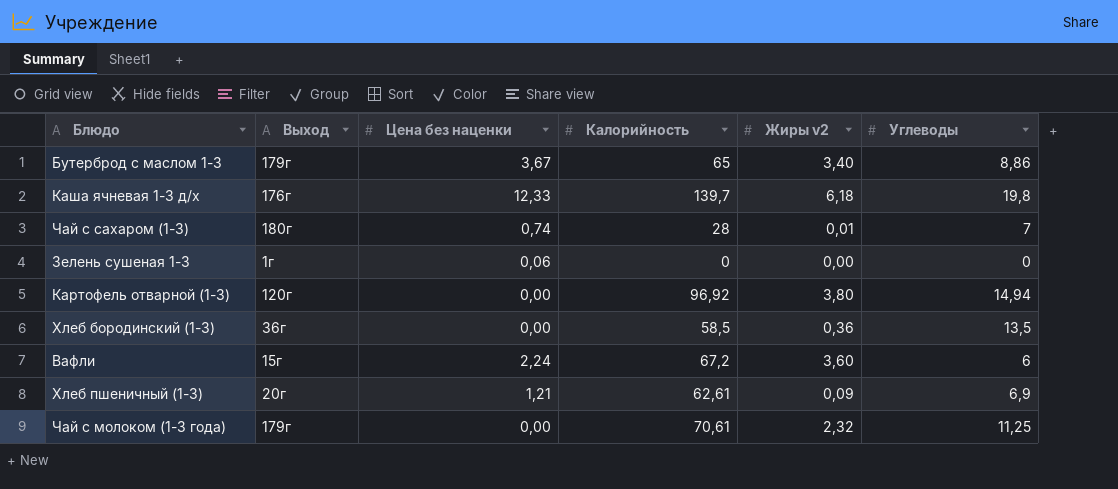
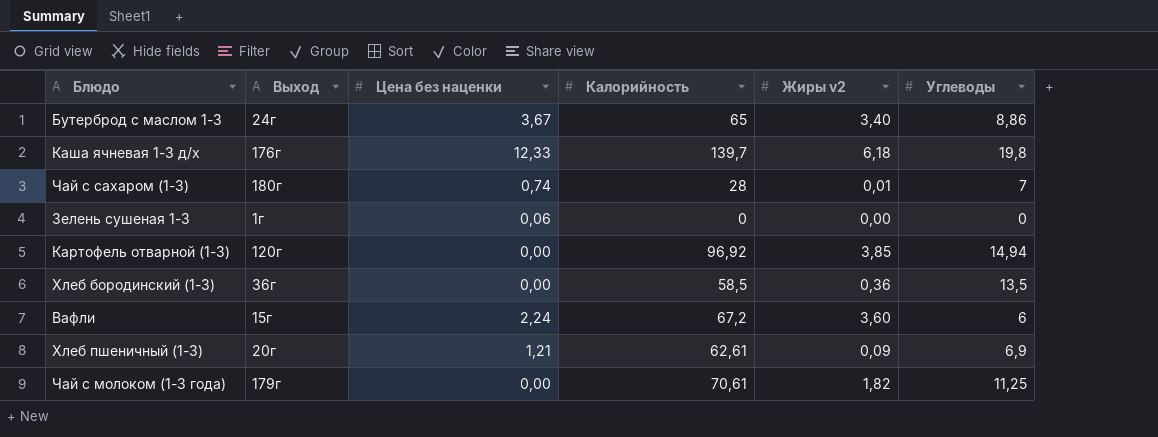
Бутерброд с маслом 1-3 | Выход: 179г -> 24г
Картофель отварной (1-3) | Жиры v2: 3,80 -> 3,85
Чай с молоком (1-3 года) | Жиры v2: 2,32 -> 1,82

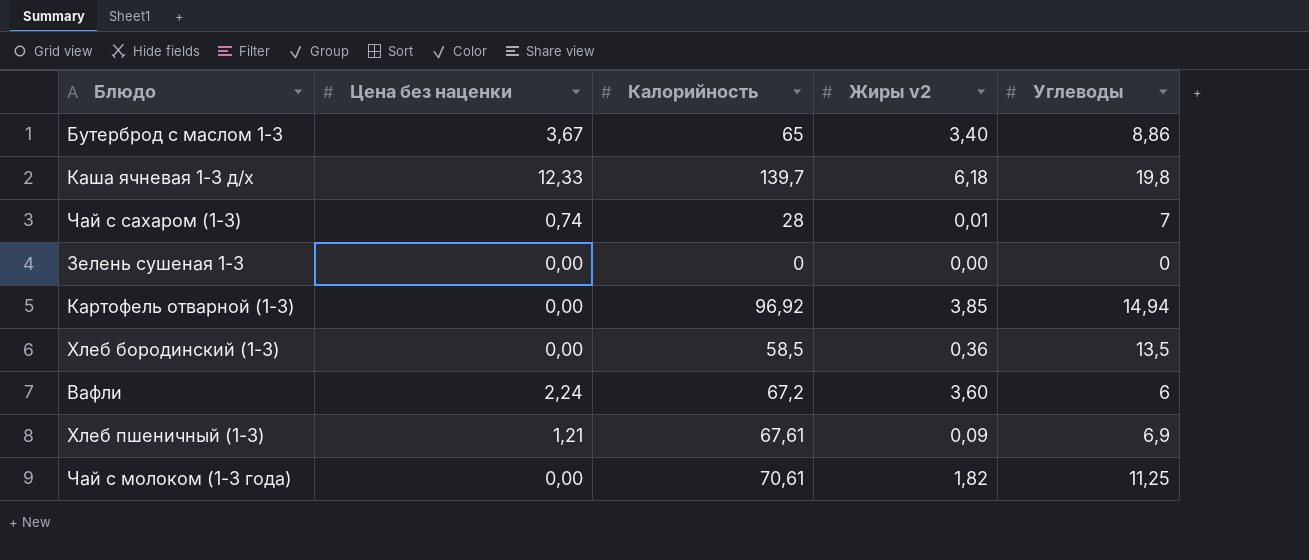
column Выход | position: 2 -> none
Зелень сушеная 1-3 | Цена без наценки: 0,06 -> 0,00
Хлеб пшеничный (1-3) | Калорийность: 62,61 -> 67,61

